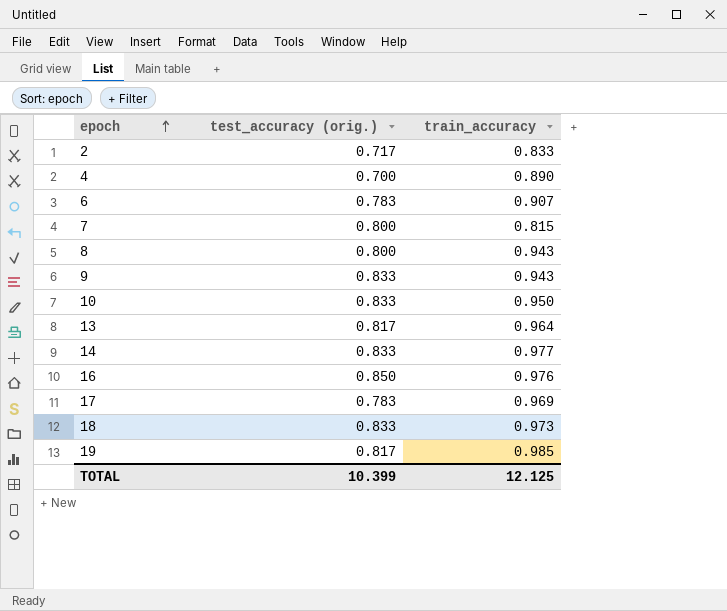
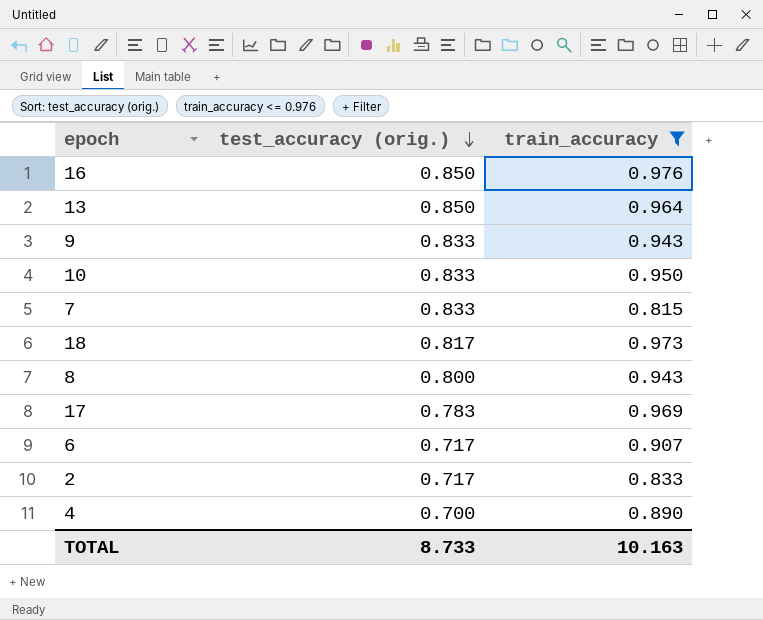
filter: none -> train_accuracy <= 0.976
row order: epoch ascending -> test_accuracy (orig.) descending
13 | test_accuracy (orig.): 0.817 -> 0.850
7 | test_accuracy (orig.): 0.800 -> 0.833
18 | test_accuracy (orig.): 0.833 -> 0.817
6 | test_accuracy (orig.): 0.783 -> 0.717
TOTAL | test_accuracy (orig.): 10.399 -> 8.733
TOTAL | train_accuracy: 12.125 -> 10.163

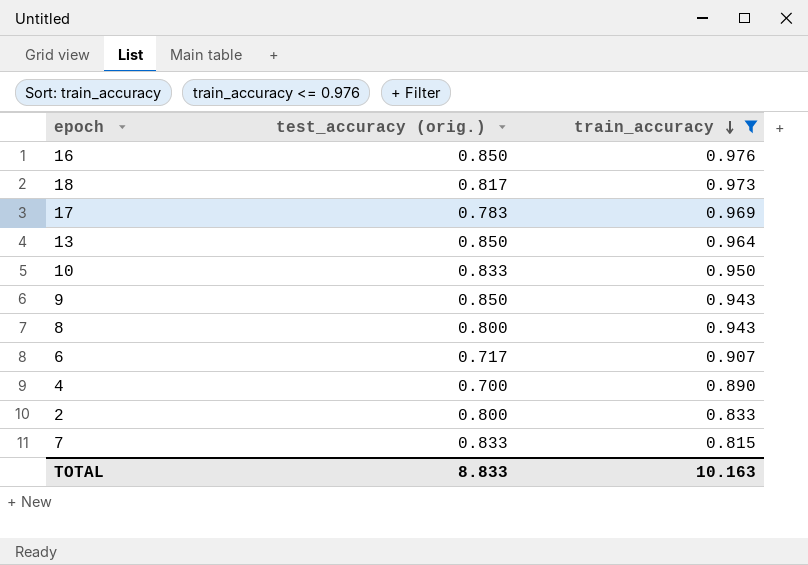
row order: test_accuracy (orig.) descending -> train_accuracy descending
9 | test_accuracy (orig.): 0.833 -> 0.850
2 | test_accuracy (orig.): 0.717 -> 0.800
TOTAL | test_accuracy (orig.): 8.733 -> 8.833

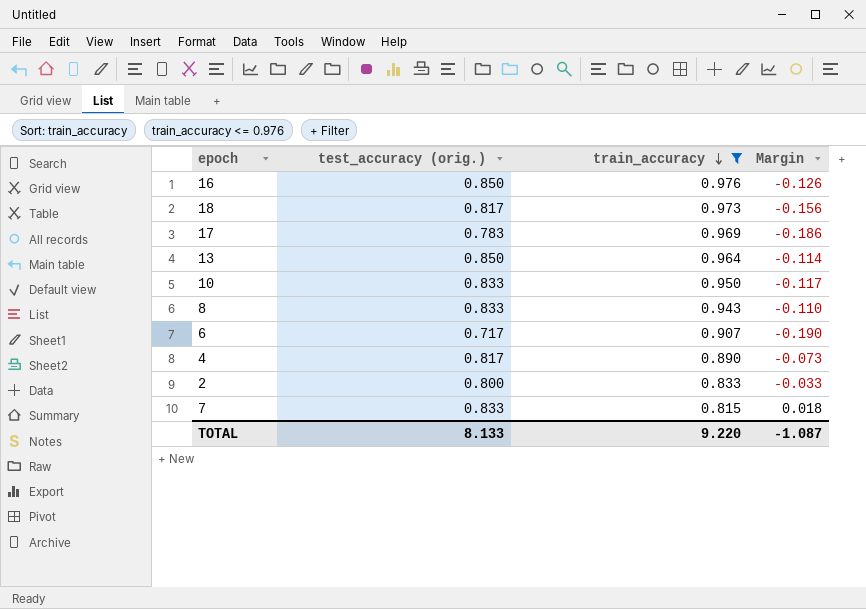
column Margin | formula: none -> [test_accuracy (orig.)] - [train_accuracy]
row 9: 0.850 | 0.943 -> none
8 | test_accuracy (orig.): 0.800 -> 0.833
4 | test_accuracy (orig.): 0.700 -> 0.817
TOTAL | test_accuracy (orig.): 8.833 -> 8.133
TOTAL | train_accuracy: 10.163 -> 9.220

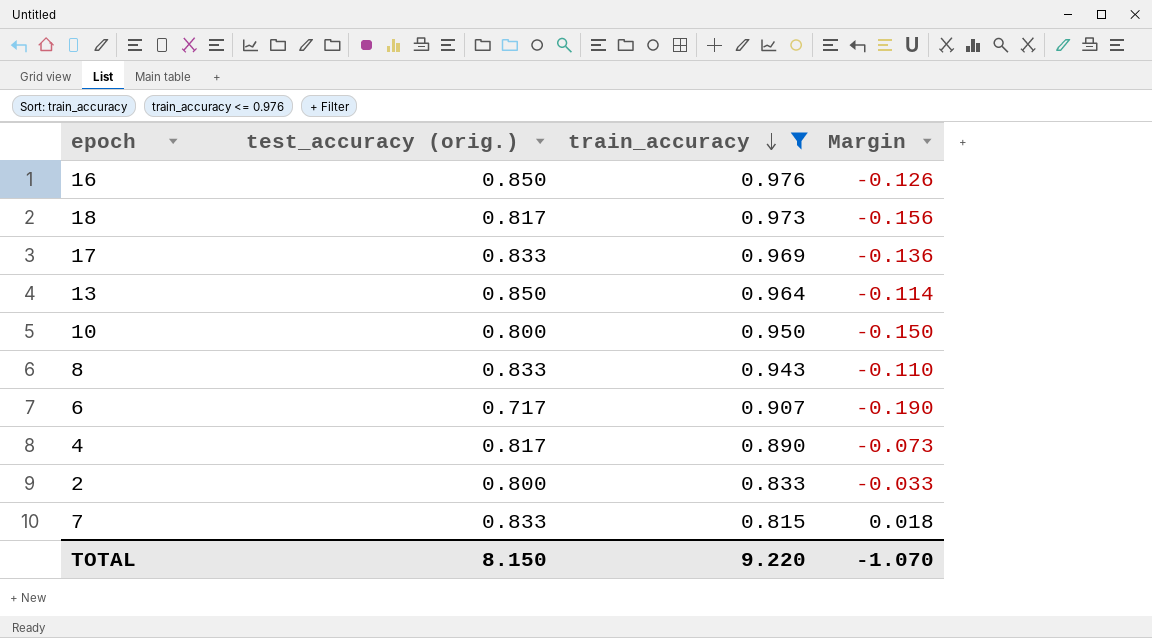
17 | test_accuracy (orig.): 0.783 -> 0.833
17 | Margin: -0.186 -> -0.136
10 | test_accuracy (orig.): 0.833 -> 0.800
10 | Margin: -0.117 -> -0.150
TOTAL | test_accuracy (orig.): 8.133 -> 8.150
TOTAL | Margin: -1.087 -> -1.070

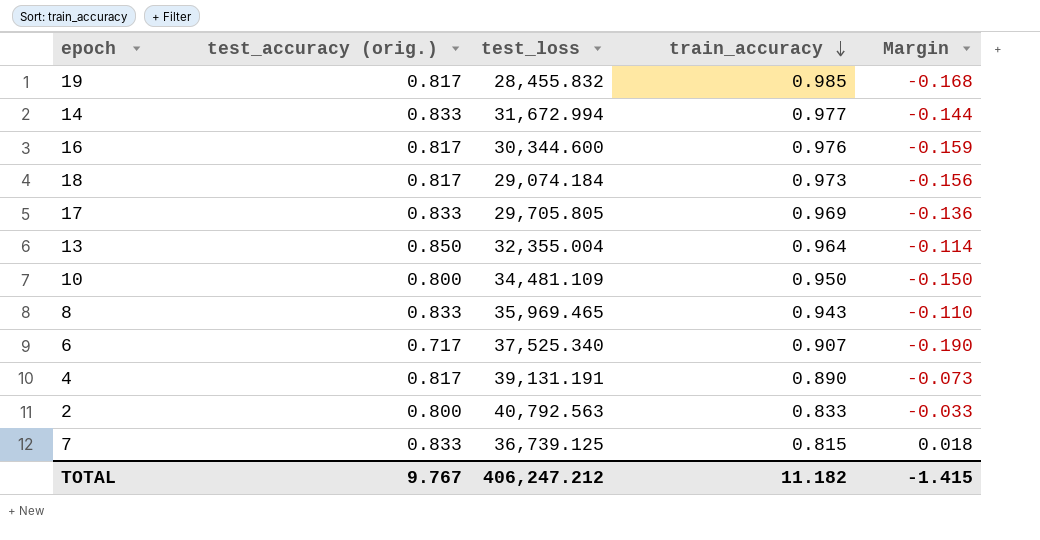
filter: train_accuracy <= 0.976 -> none
column test_loss | position: none -> 3
16 | test_accuracy (orig.): 0.850 -> 0.817
16 | Margin: -0.126 -> -0.159
TOTAL | test_accuracy (orig.): 8.150 -> 9.767
TOTAL | train_accuracy: 9.220 -> 11.182
TOTAL | Margin: -1.070 -> -1.415

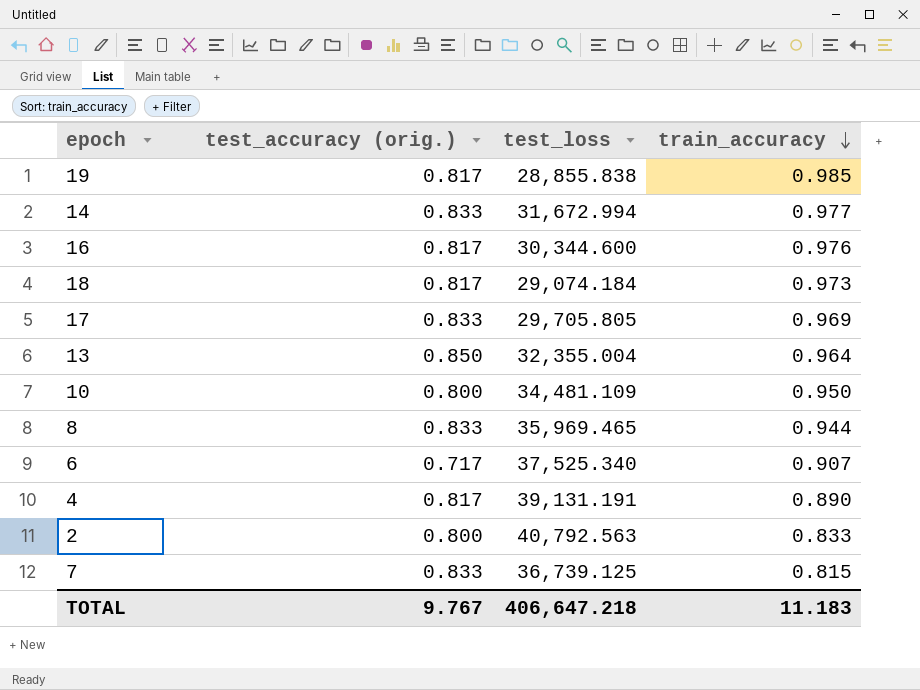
column Margin | formula: [test_accuracy (orig.)] - [train_accuracy] -> none
19 | test_loss: 28,455.832 -> 28,855.838
8 | train_accuracy: 0.943 -> 0.944
TOTAL | test_loss: 406,247.212 -> 406,647.218
TOTAL | train_accuracy: 11.182 -> 11.183

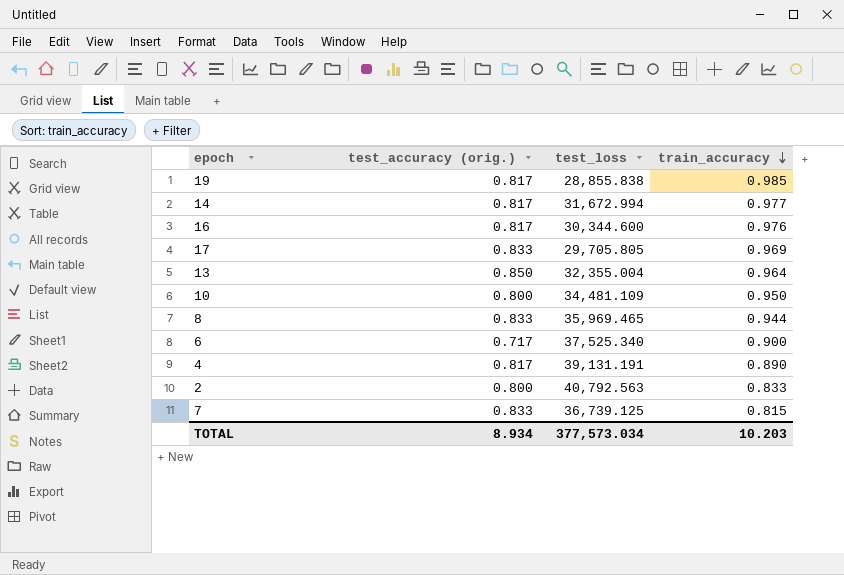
row 18: 0.817 | 29,074.184 | 0.973 -> none
14 | test_accuracy (orig.): 0.833 -> 0.817
6 | train_accuracy: 0.907 -> 0.900
TOTAL | test_accuracy (orig.): 9.767 -> 8.934
TOTAL | test_loss: 406,647.218 -> 377,573.034
TOTAL | train_accuracy: 11.183 -> 10.203

